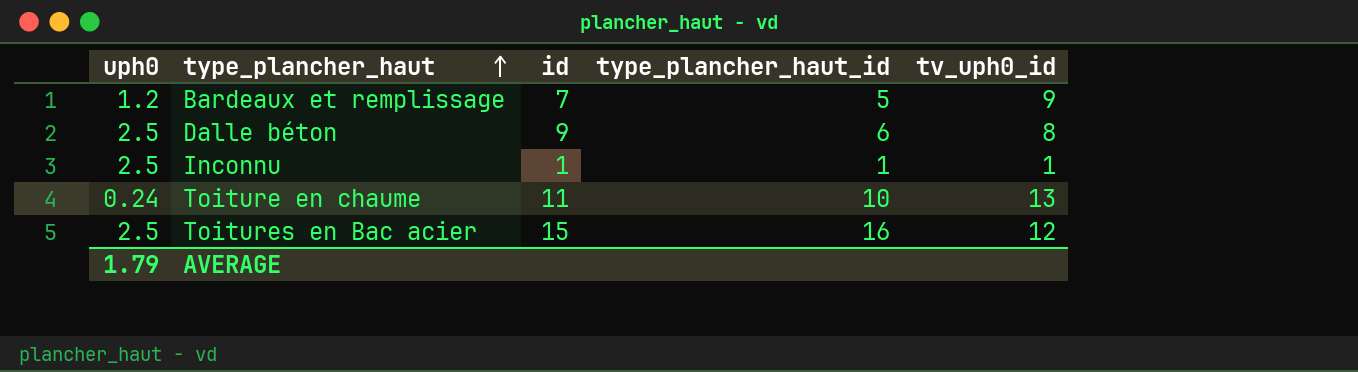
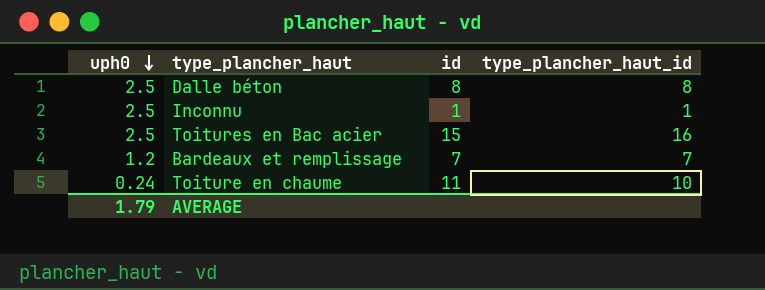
row order: type_plancher_haut ascending -> uph0 descending
column tv_uph0_id | position: 5 -> none
Dalle béton | id: 9 -> 8
Dalle béton | type_plancher_haut_id: 6 -> 8
Bardeaux et remplissage | type_plancher_haut_id: 5 -> 7

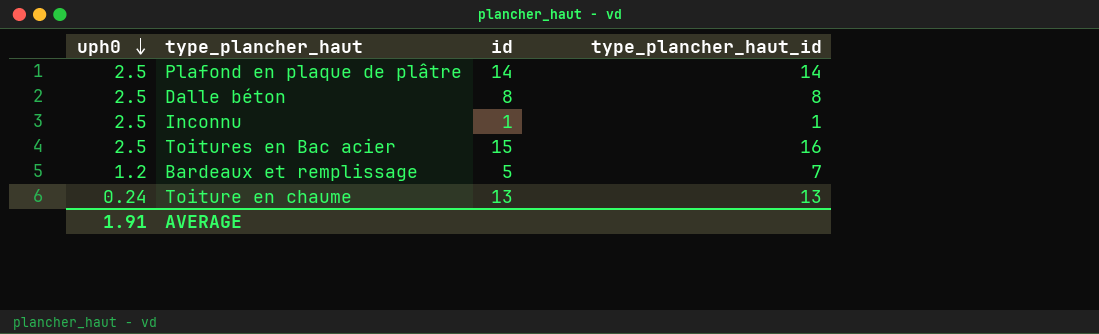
row Plafond en plaque de plâtre: none -> 2.5 | 14 | 14
Bardeaux et remplissage | id: 7 -> 5
Toiture en chaume | id: 11 -> 13
Toiture en chaume | type_plancher_haut_id: 10 -> 13
AVERAGE | uph0: 1.79 -> 1.91

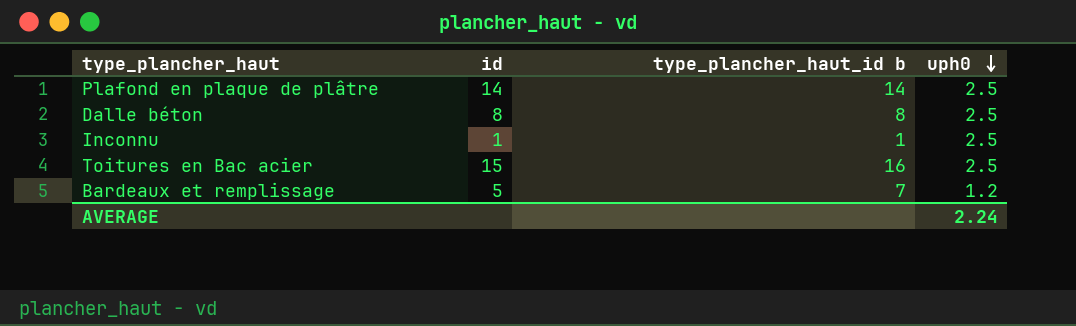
column name: type_plancher_haut_id -> type_plancher_haut_id b
column uph0 | position: 1 -> 4
row Toiture en chaume: 0.24 | 13 | 13 -> none
AVERAGE | uph0: 1.91 -> 2.24

